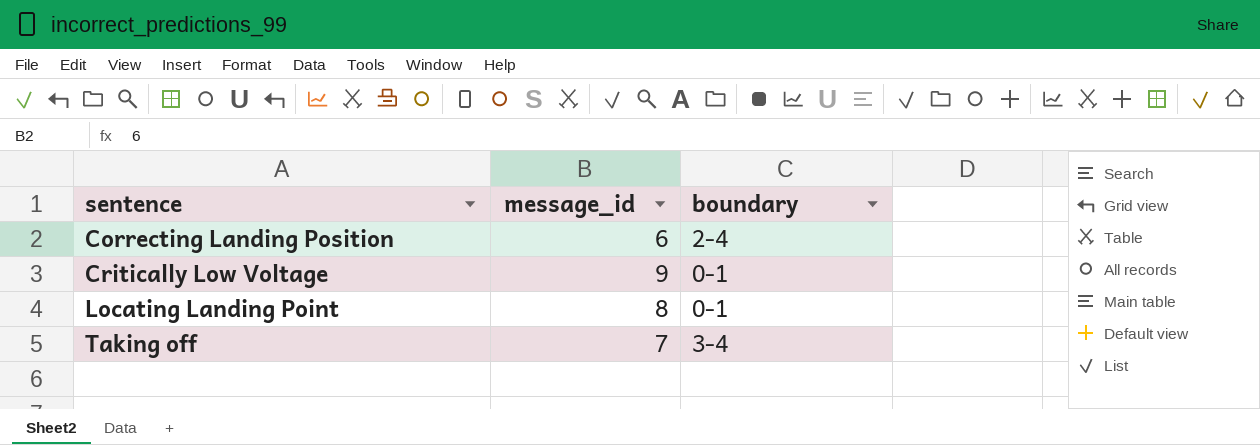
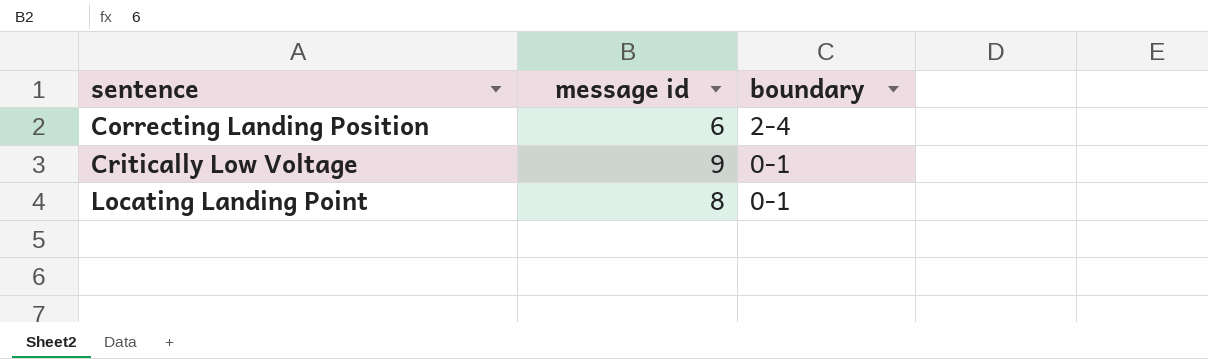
column name: message_id -> message id
row Taking off: 7 | 3-4 -> none

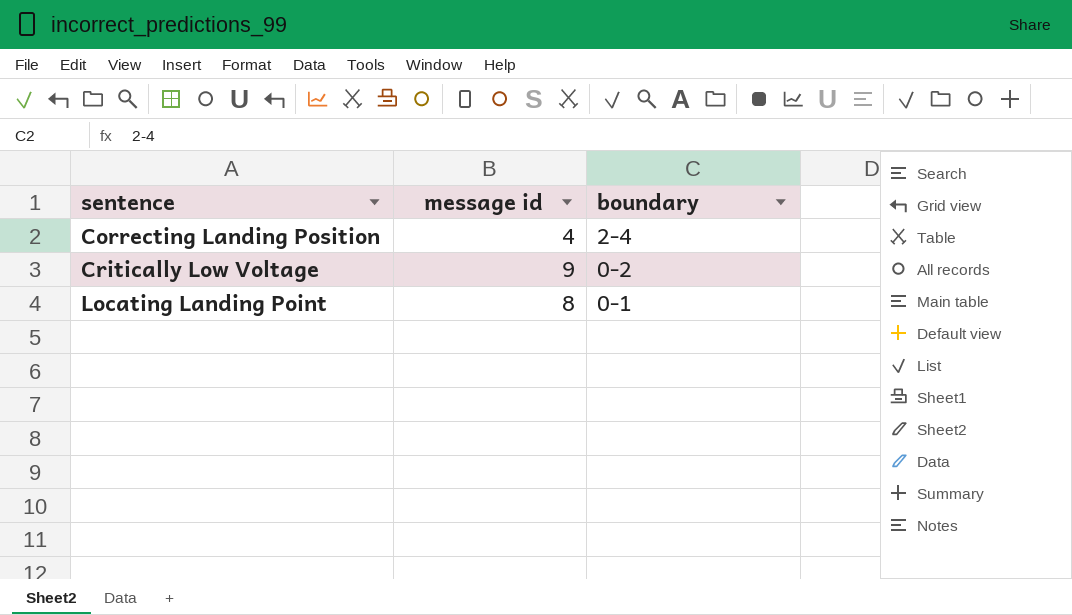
Correcting Landing Position | message id: 6 -> 4
Critically Low Voltage | boundary: 0-1 -> 0-2

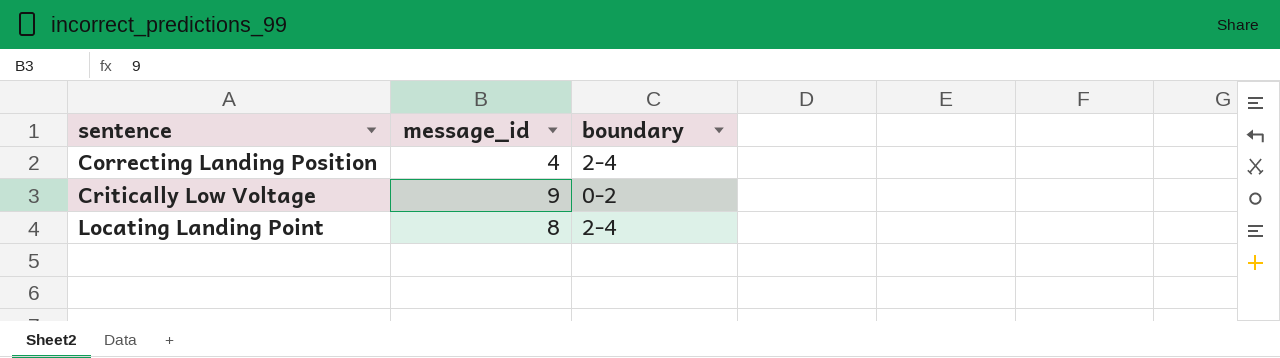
column name: message id -> message_id
Locating Landing Point | boundary: 0-1 -> 2-4

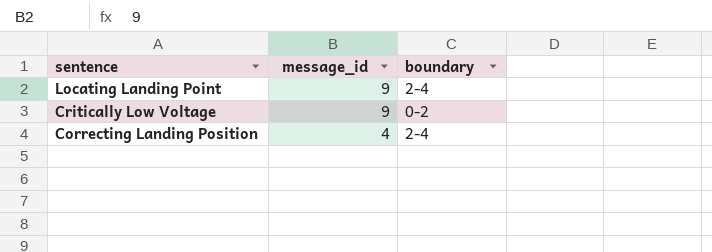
row order: sentence ascending -> sentence descending
Locating Landing Point | message_id: 8 -> 9

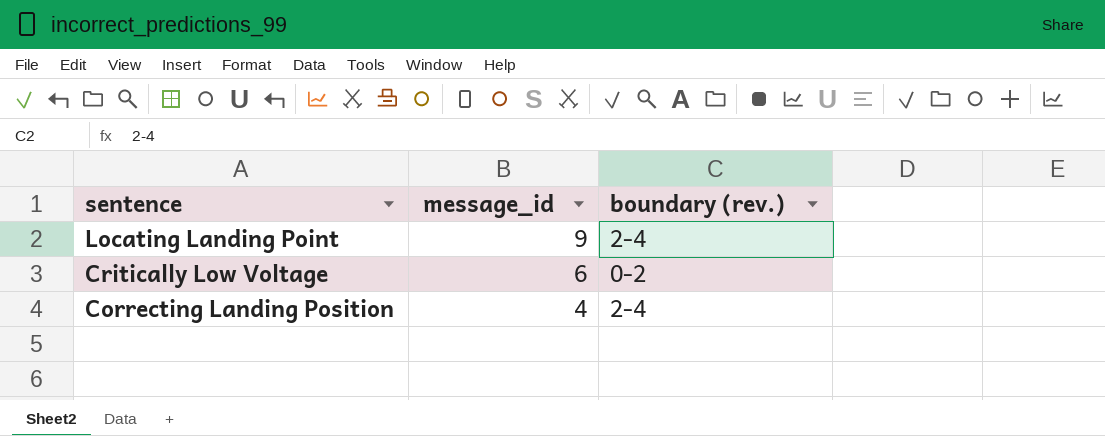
column name: boundary -> boundary (rev.)
Critically Low Voltage | message_id: 9 -> 6

